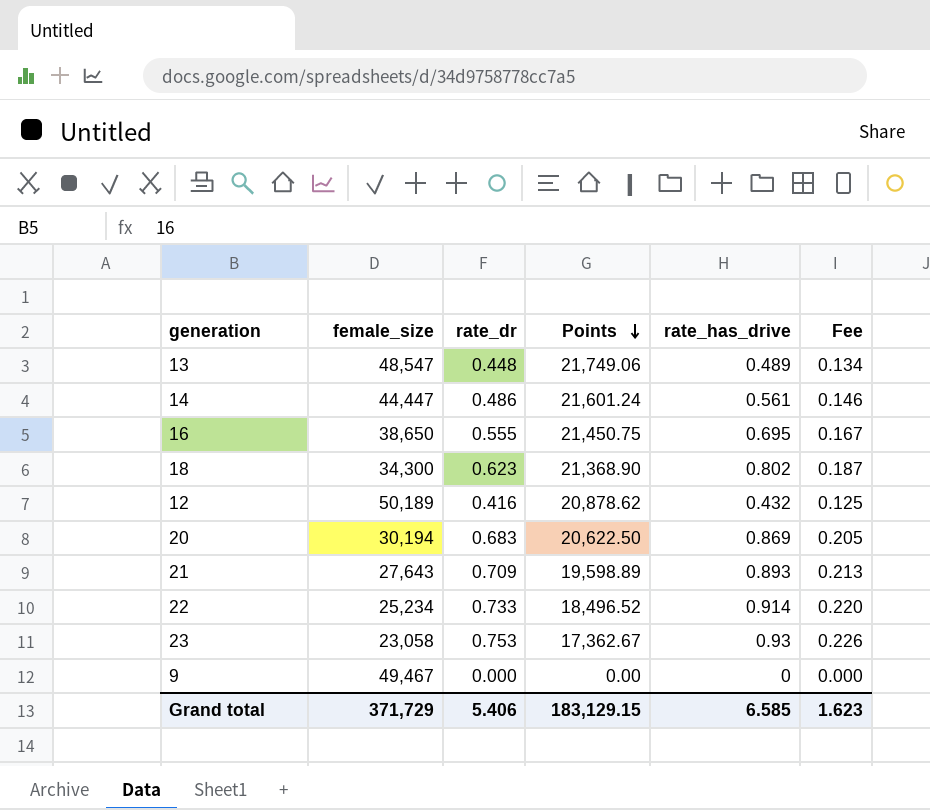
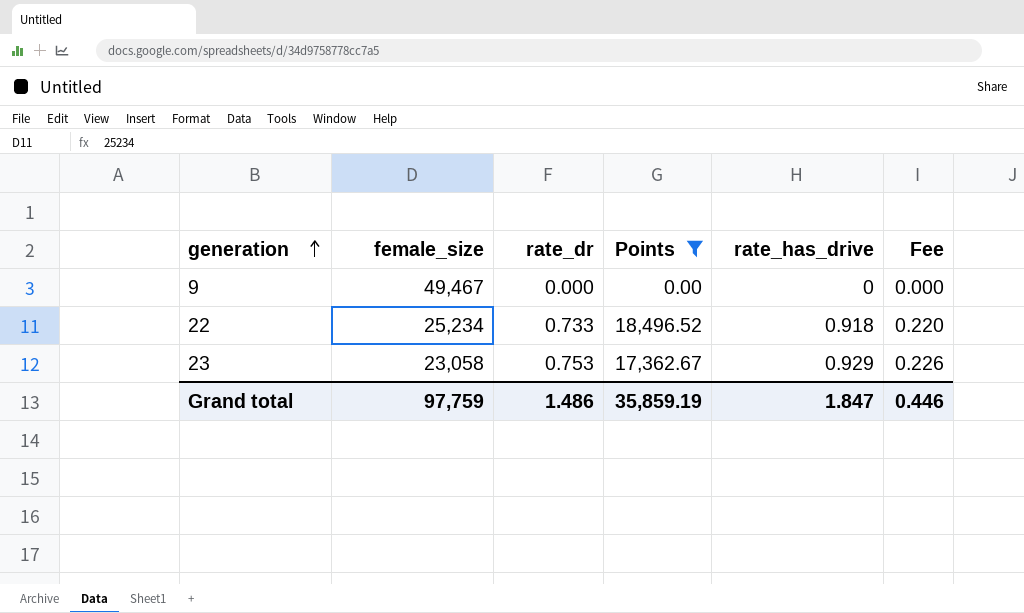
filter: none -> Points <= 18,496.52
row order: Points descending -> generation ascending
22 | rate_has_drive: 0.914 -> 0.918
23 | rate_has_drive: 0.93 -> 0.929
Grand total | female_size: 371,729 -> 97,759
Grand total | rate_dr: 5.406 -> 1.486
Grand total | Points: 183,129.15 -> 35,859.19
Grand total | rate_has_drive: 6.585 -> 1.847
Grand total | Fee: 1.623 -> 0.446

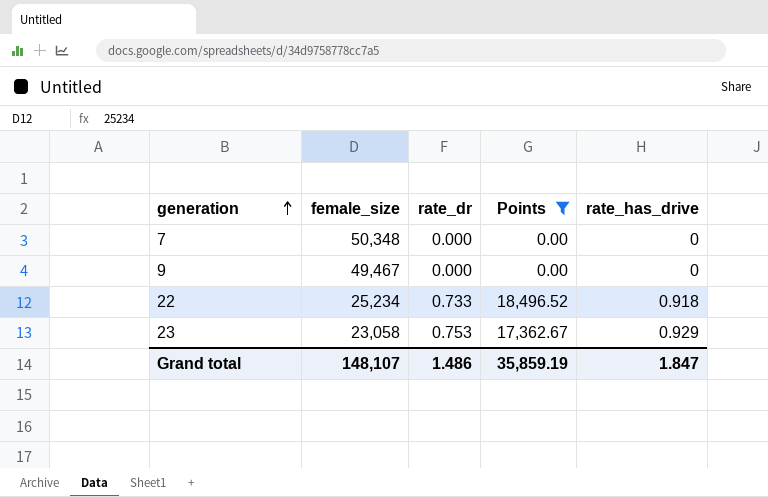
column Fee | formula: [rate_dr] * 0.3 -> none
row 7: none -> 50,348 | 0.000 | 0.00 | 0
Grand total | female_size: 97,759 -> 148,107

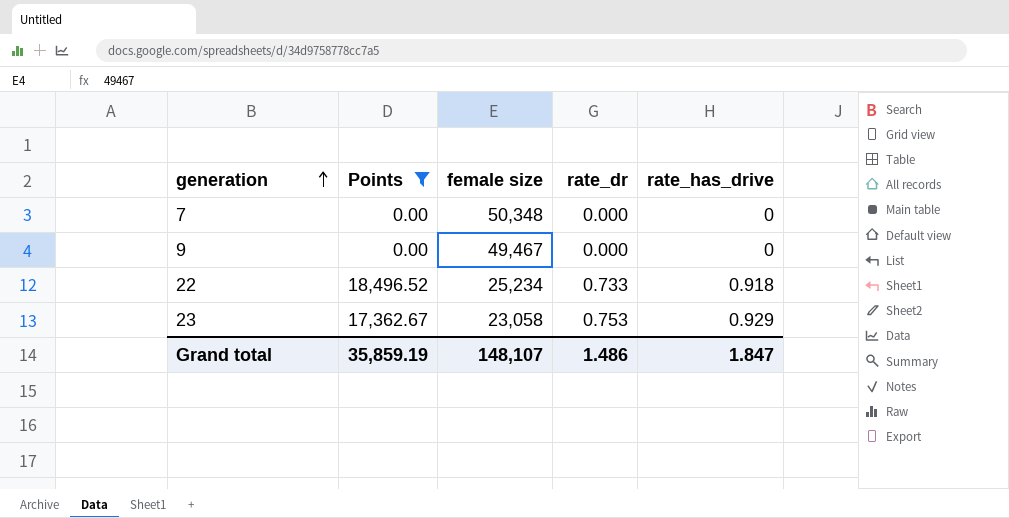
column Points | position: 4 -> 2
column name: female_size -> female size

